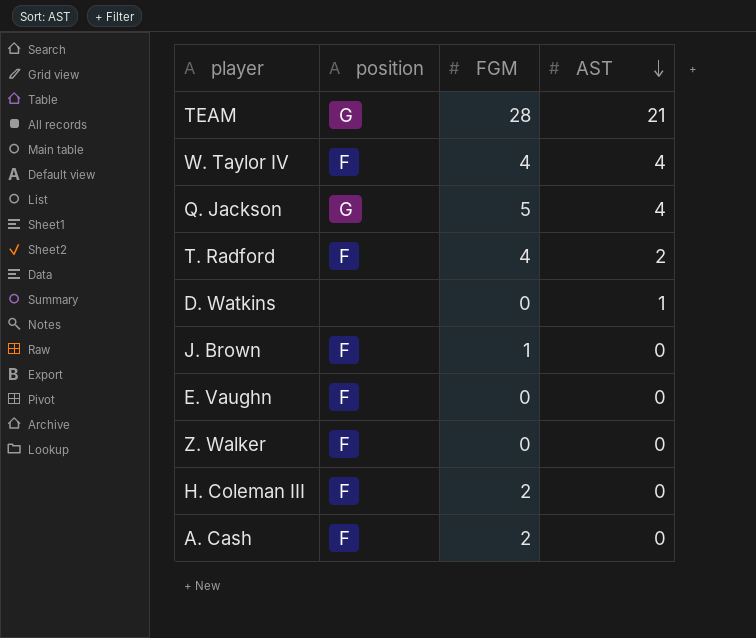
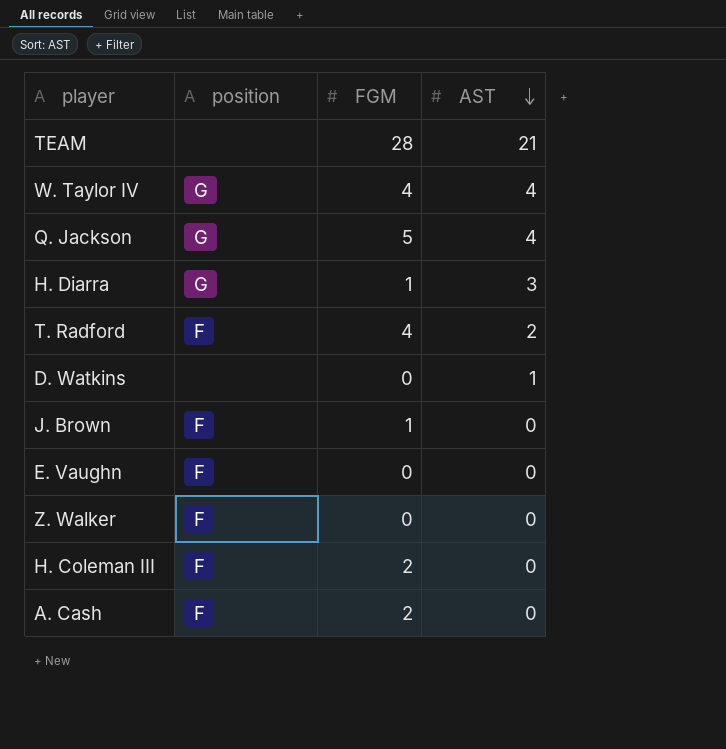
TEAM | position: G -> none
W. Taylor IV | position: F -> G
row H. Diarra: none -> G | 1 | 3

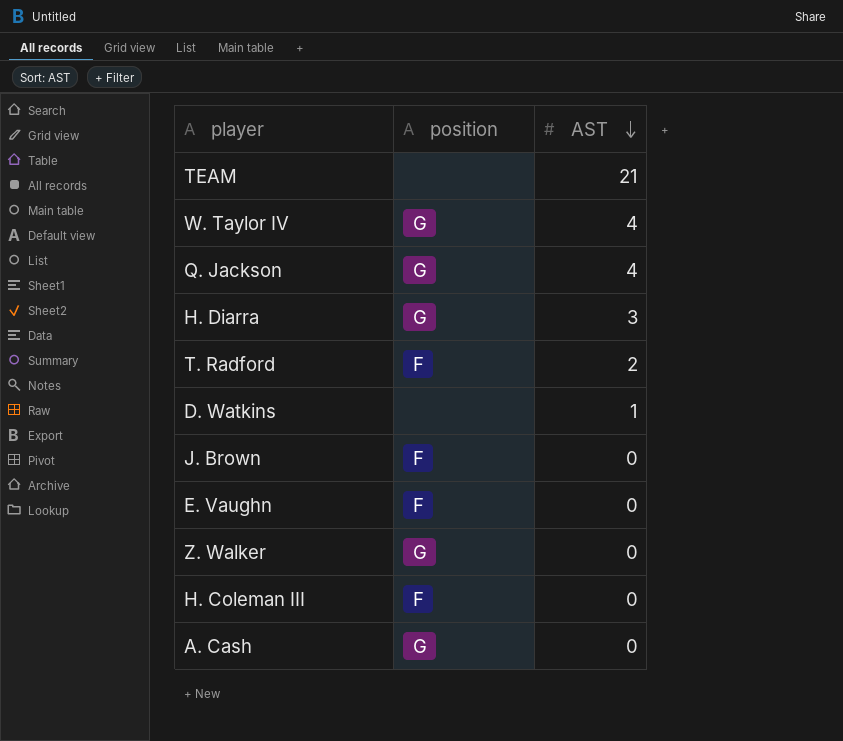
column FGM | position: 3 -> none
Z. Walker | position: F -> G
A. Cash | position: F -> G

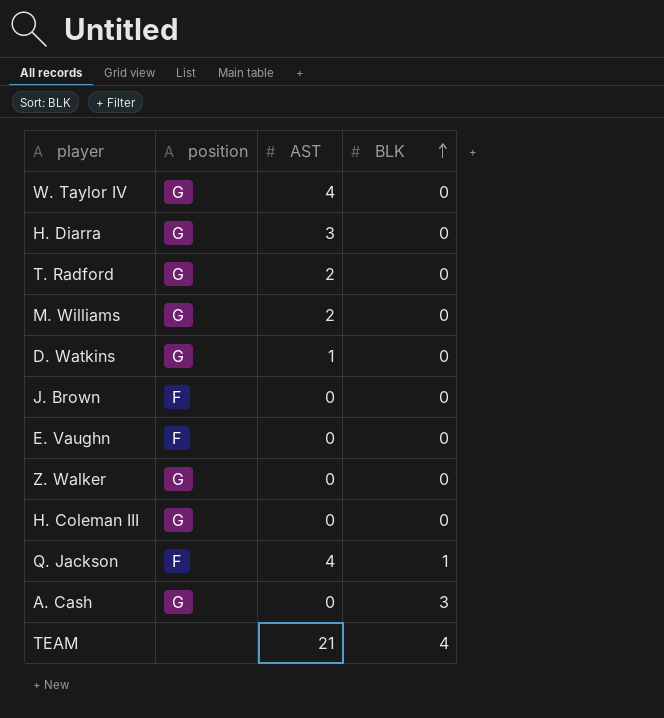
row order: AST descending -> BLK ascending
column BLK | position: none -> 4
T. Radford | position: F -> G
row M. Williams: none -> G | 2 | 0
D. Watkins | position: none -> G
H. Coleman III | position: F -> G
Q. Jackson | position: G -> F

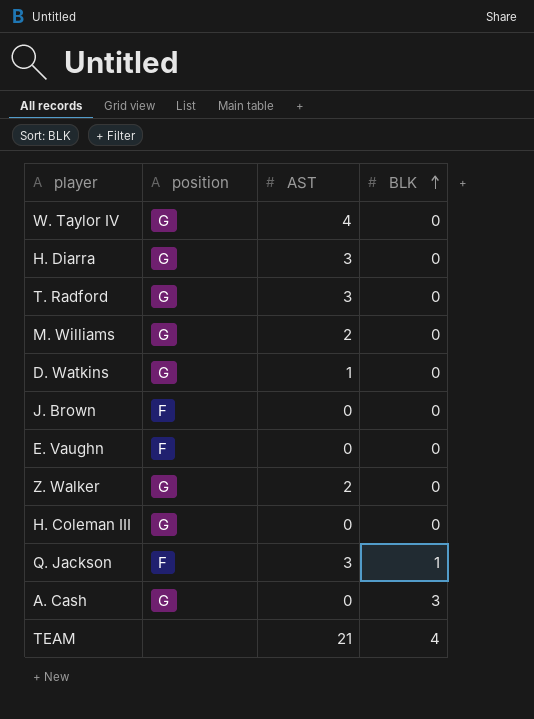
T. Radford | AST: 2 -> 3
Z. Walker | AST: 0 -> 2
Q. Jackson | AST: 4 -> 3

